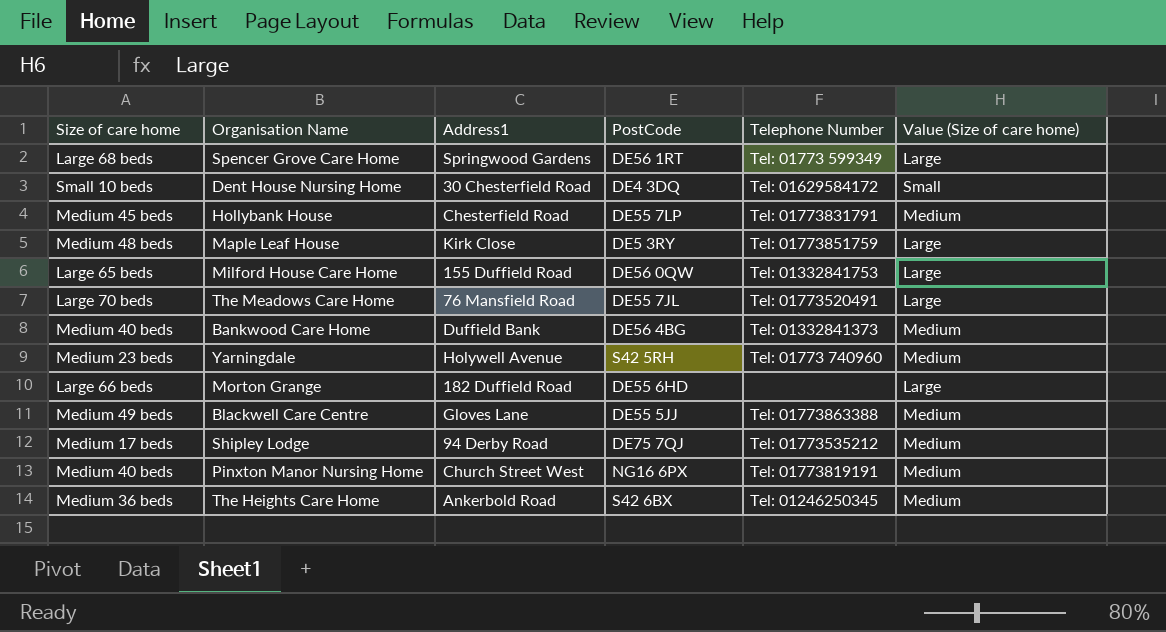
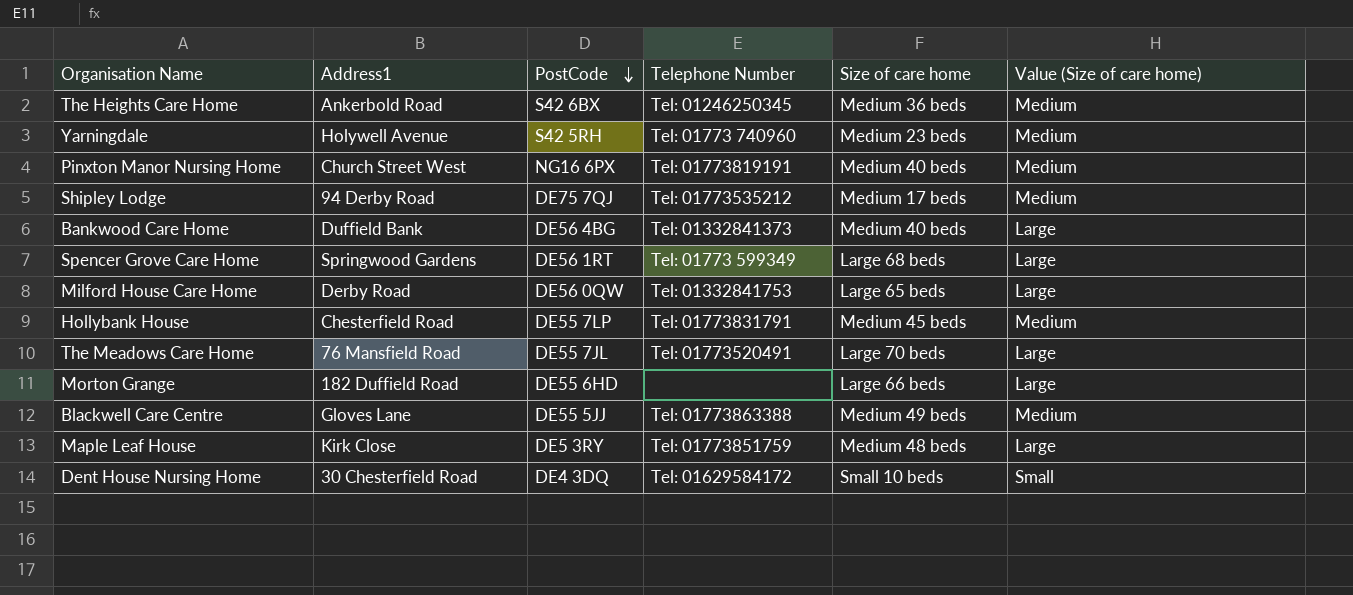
row order: none -> PostCode descending
column Size of care home | position: 1 -> 5
Bankwood Care Home | Value (Size of care home): Medium -> Large
Milford House Care Home | Address1: 155 Duffield Road -> Derby Road

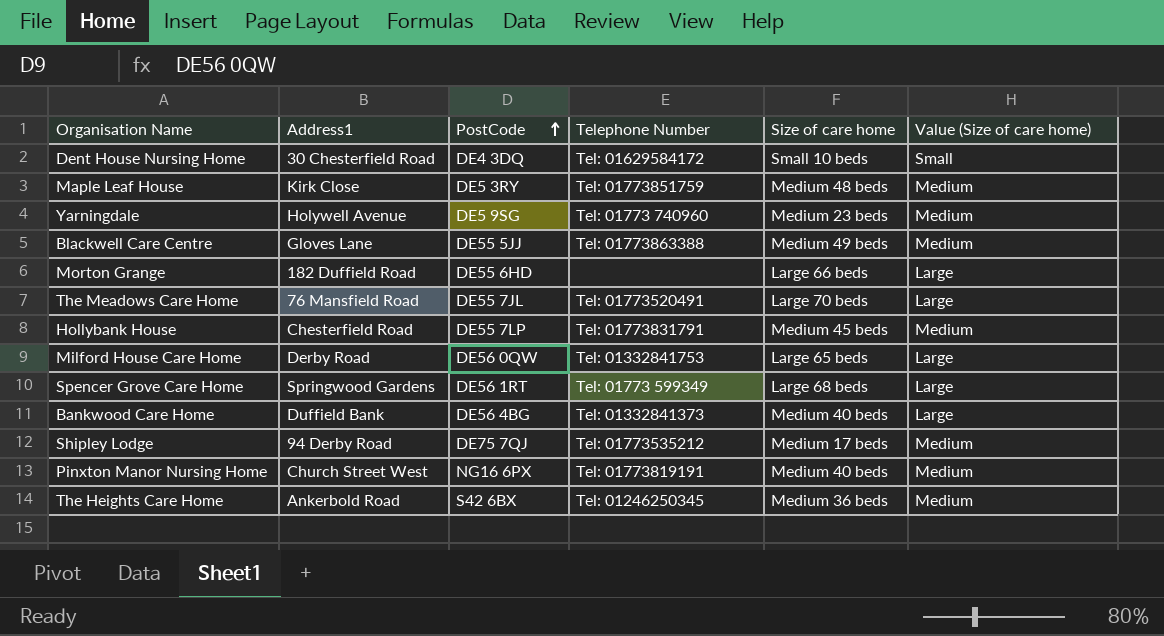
row order: PostCode descending -> PostCode ascending
Maple Leaf House | Value (Size of care home): Large -> Medium
Yarningdale | PostCode: S42 5RH -> DE5 9SG

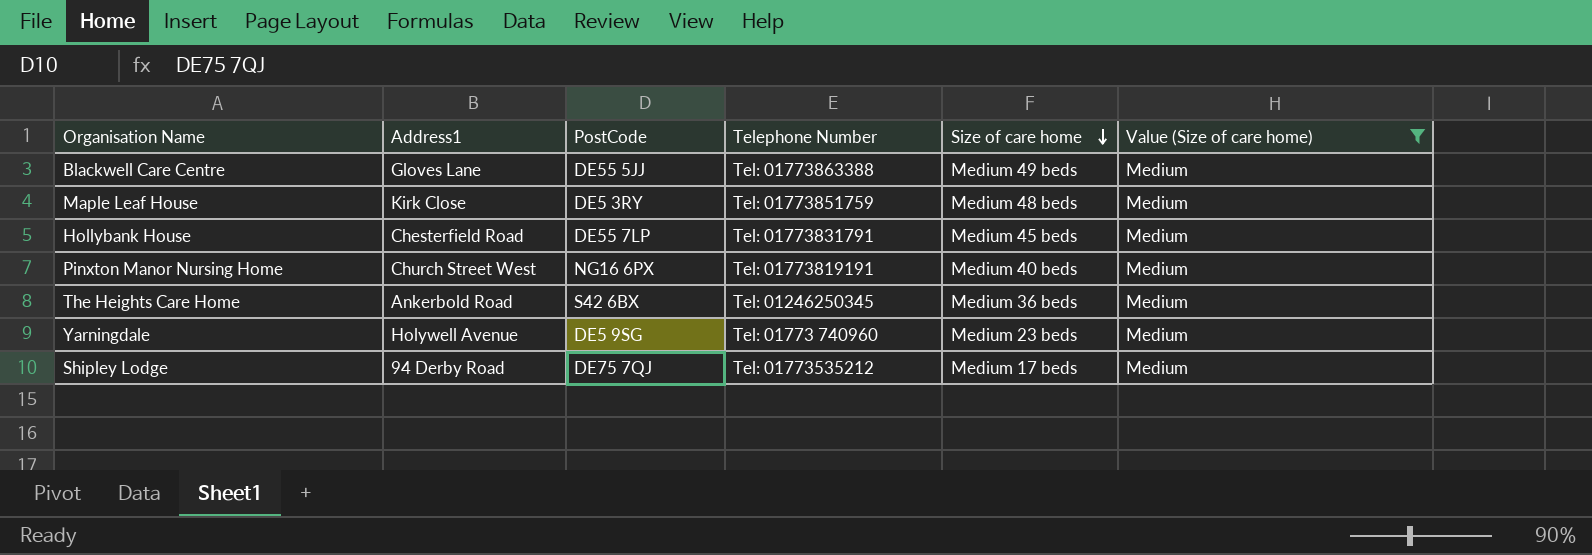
filter: none -> Value (Size of care home) = Medium
row order: PostCode ascending -> Size of care home descending

